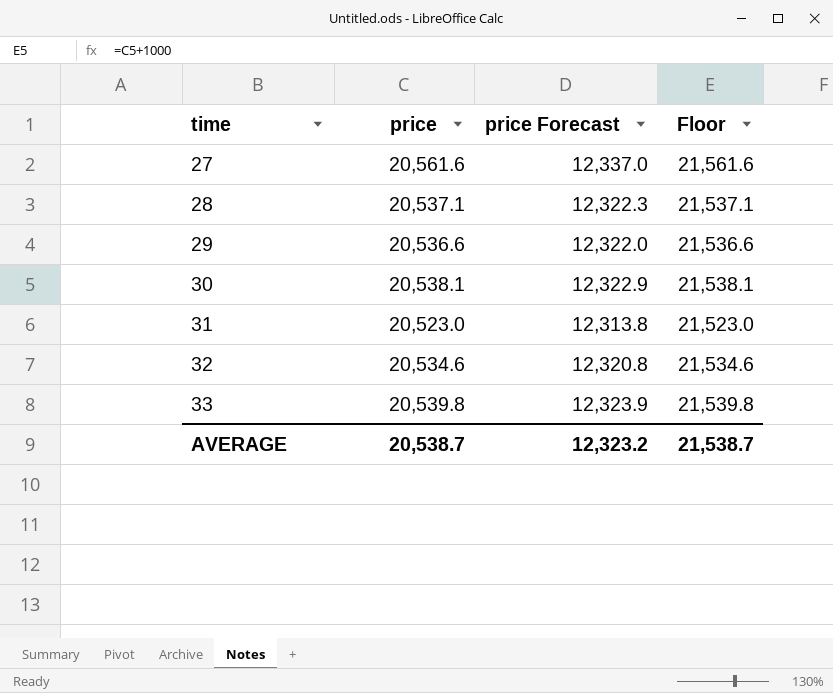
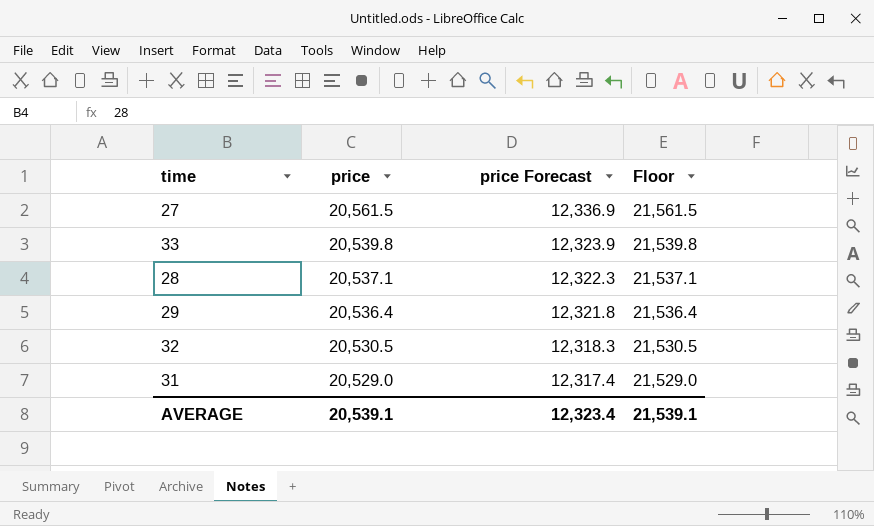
row order: time ascending -> price descending
row 30: 20,538.1 | 12,322.9 | 21,538.1 -> none
27 | price: 20,561.6 -> 20,561.5
27 | price Forecast: 12,337.0 -> 12,336.9
27 | Floor: 21,561.6 -> 21,561.5
29 | price: 20,536.6 -> 20,536.4
29 | price Forecast: 12,322.0 -> 12,321.8
29 | Floor: 21,536.6 -> 21,536.4
32 | price: 20,534.6 -> 20,530.5
32 | price Forecast: 12,320.8 -> 12,318.3
32 | Floor: 21,534.6 -> 21,530.5
31 | price: 20,523.0 -> 20,529.0
31 | price Forecast: 12,313.8 -> 12,317.4
31 | Floor: 21,523.0 -> 21,529.0
AVERAGE | price: 20,538.7 -> 20,539.1
AVERAGE | price Forecast: 12,323.2 -> 12,323.4
AVERAGE | Floor: 21,538.7 -> 21,539.1

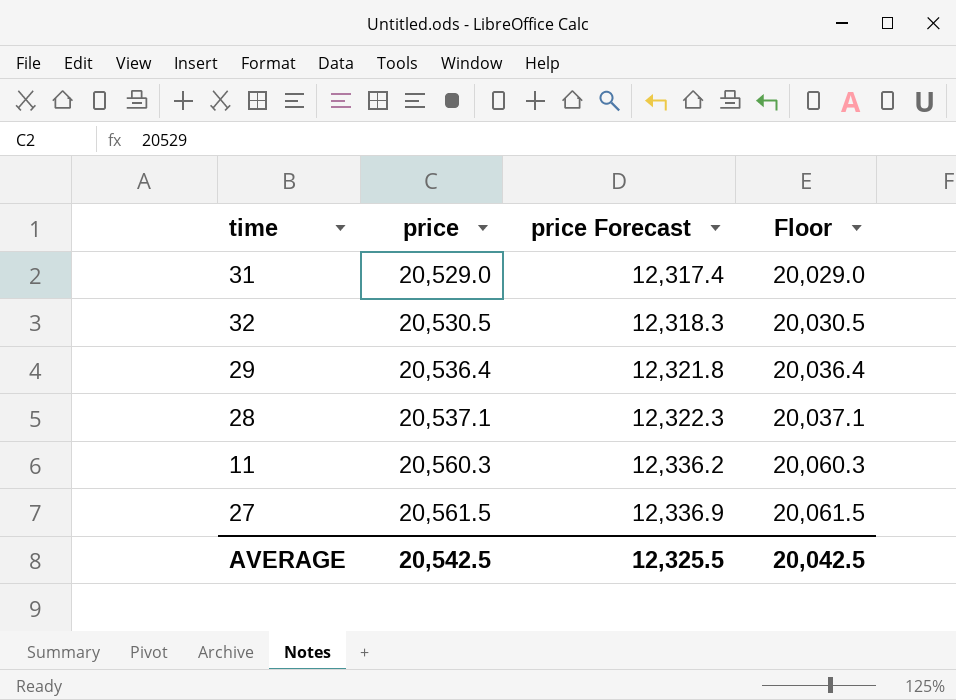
row order: price descending -> price ascending
column Floor | formula: [price] + 1000 -> [price] - 500
row 33: 20,539.8 | 12,323.9 | 21,539.8 -> none
row 11: none -> 20,560.3 | 12,336.2 | 20,060.3
AVERAGE | price: 20,539.1 -> 20,542.5
AVERAGE | price Forecast: 12,323.4 -> 12,325.5
AVERAGE | Floor: 21,539.1 -> 20,042.5

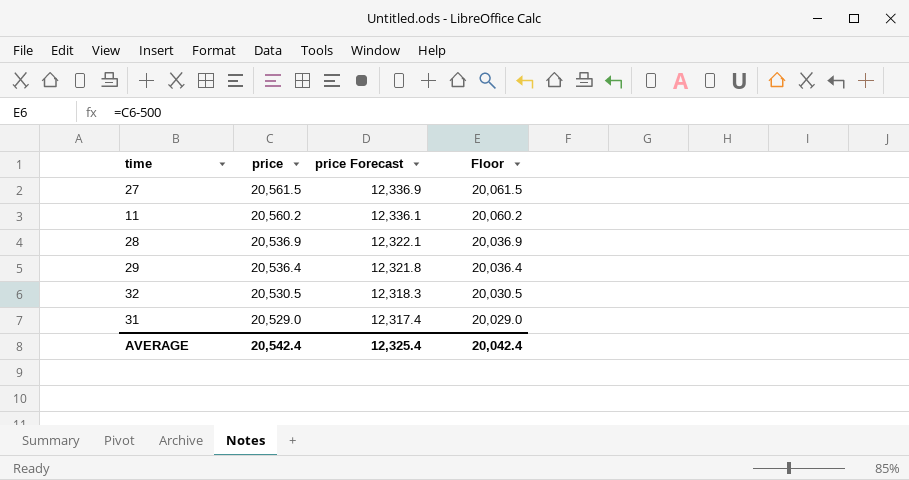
row order: price ascending -> price descending
11 | price: 20,560.3 -> 20,560.2
11 | price Forecast: 12,336.2 -> 12,336.1
11 | Floor: 20,060.3 -> 20,060.2
28 | price: 20,537.1 -> 20,536.9
28 | price Forecast: 12,322.3 -> 12,322.1
28 | Floor: 20,037.1 -> 20,036.9
AVERAGE | price: 20,542.5 -> 20,542.4
AVERAGE | price Forecast: 12,325.5 -> 12,325.4
AVERAGE | Floor: 20,042.5 -> 20,042.4

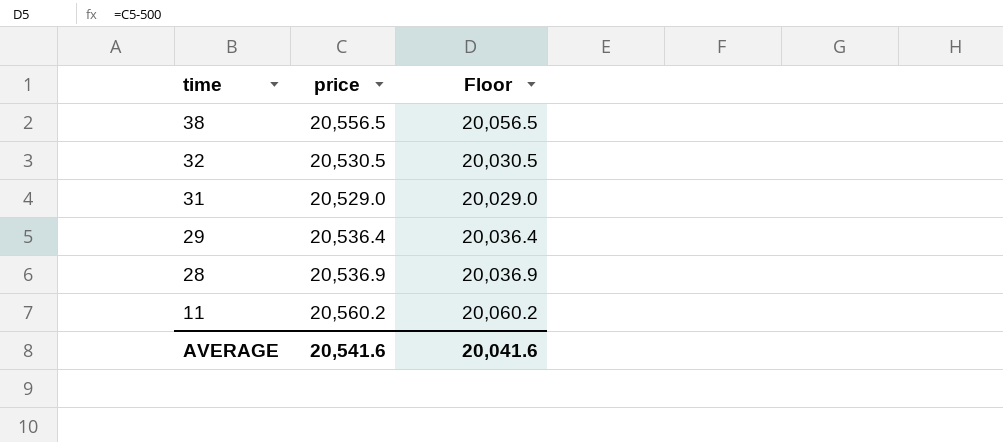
row order: price descending -> time descending
column price Forecast | formula: [price] * 0.6 -> none
row 27: 20,561.5 | 12,336.9 | 20,061.5 -> none
row 38: none -> 20,556.5 | 20,056.5
AVERAGE | price: 20,542.4 -> 20,541.6
AVERAGE | Floor: 20,042.4 -> 20,041.6

